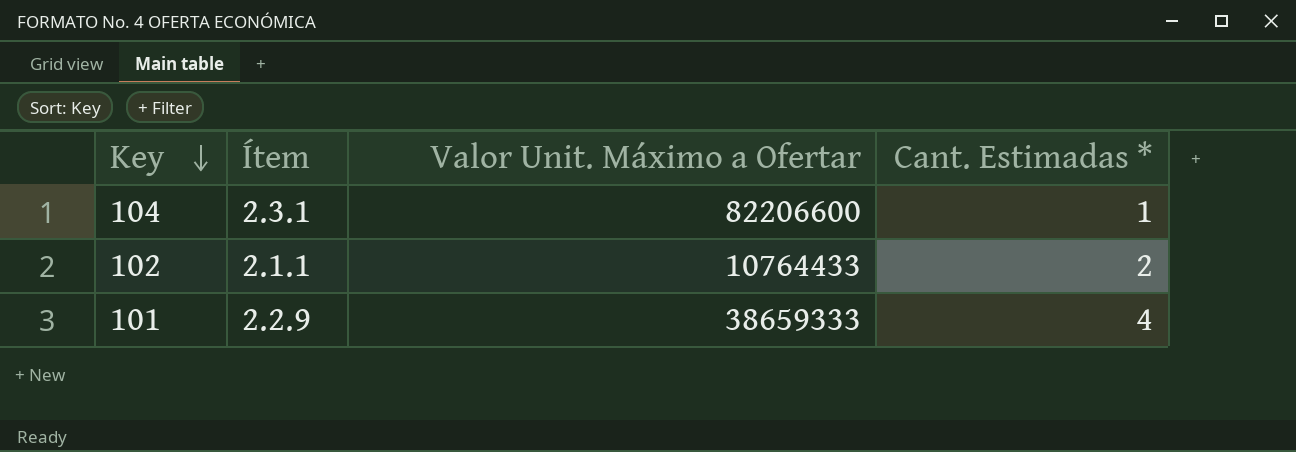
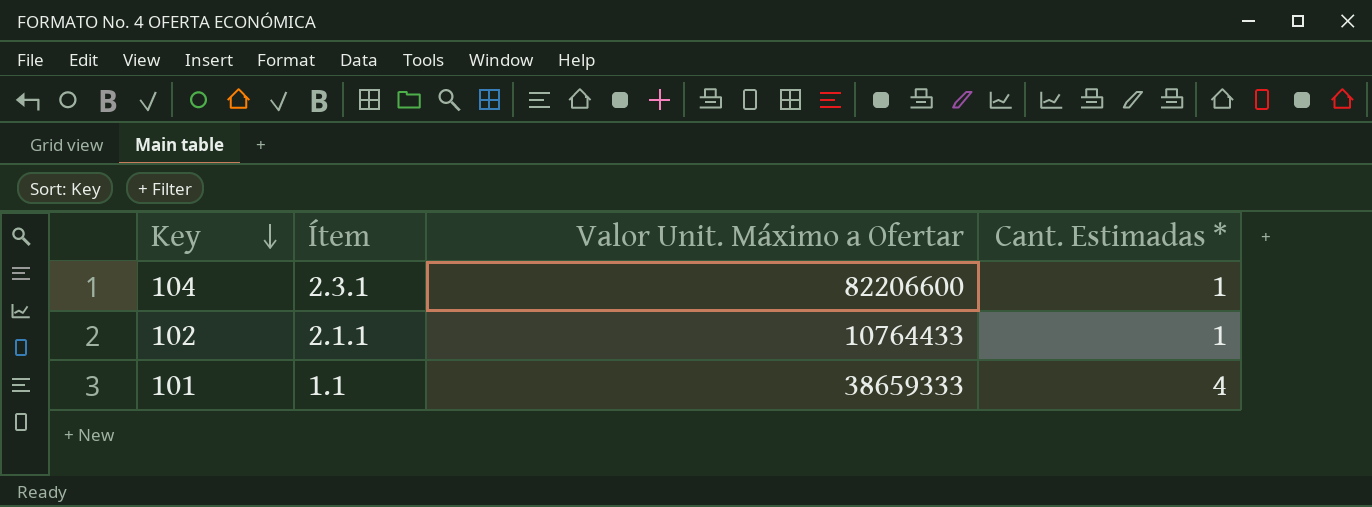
102 | Cant. Estimadas *: 2 -> 1
101 | Ítem: 2.2.9 -> 1.1

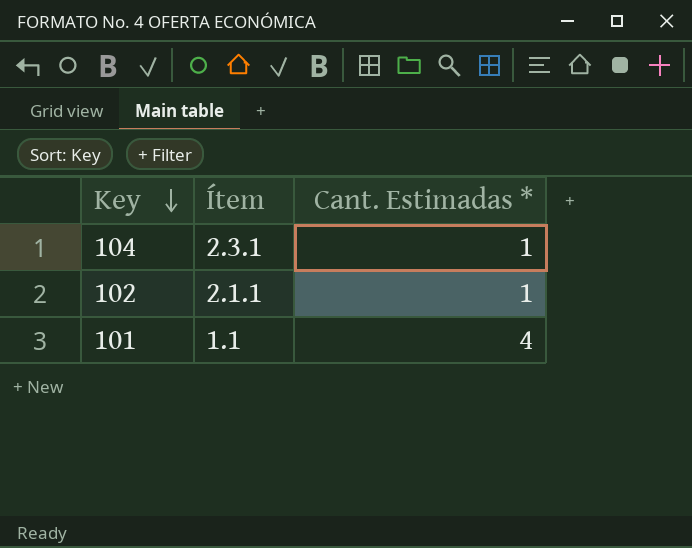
column Valor Unit. Máximo a Ofertar | position: 3 -> none

